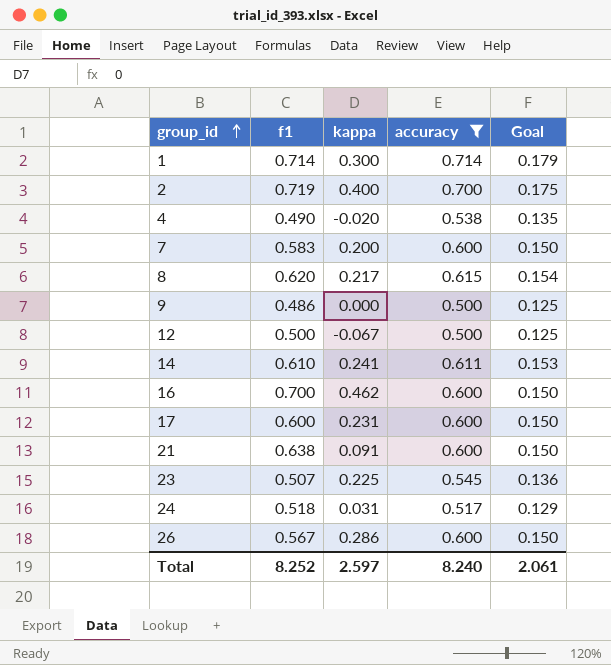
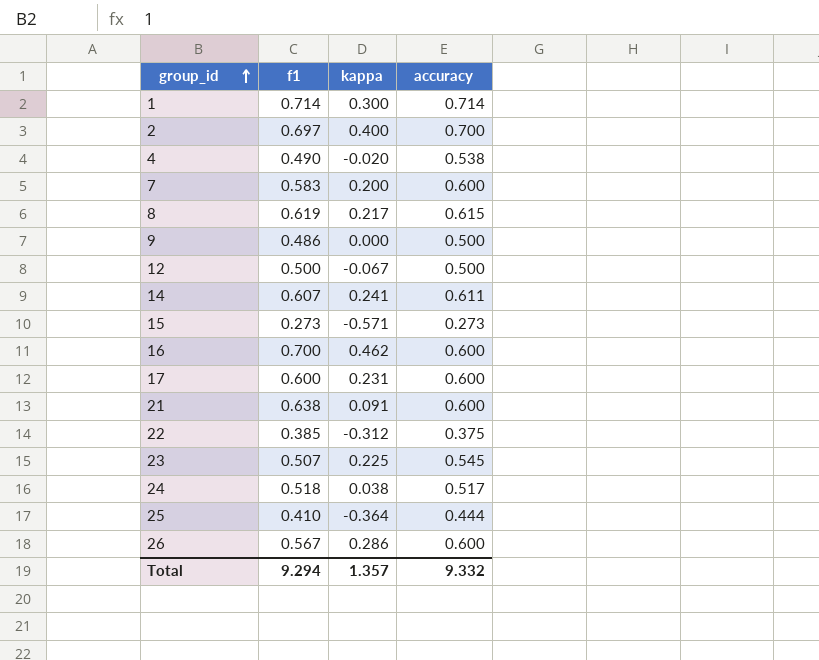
filter: accuracy >= 0.500 -> none
column Goal | formula: [accuracy] * 0.25 -> none
2 | f1: 0.719 -> 0.697
8 | f1: 0.620 -> 0.619
14 | f1: 0.610 -> 0.607
24 | kappa: 0.031 -> 0.038
Total | f1: 8.252 -> 9.294
Total | kappa: 2.597 -> 1.357
Total | accuracy: 8.240 -> 9.332

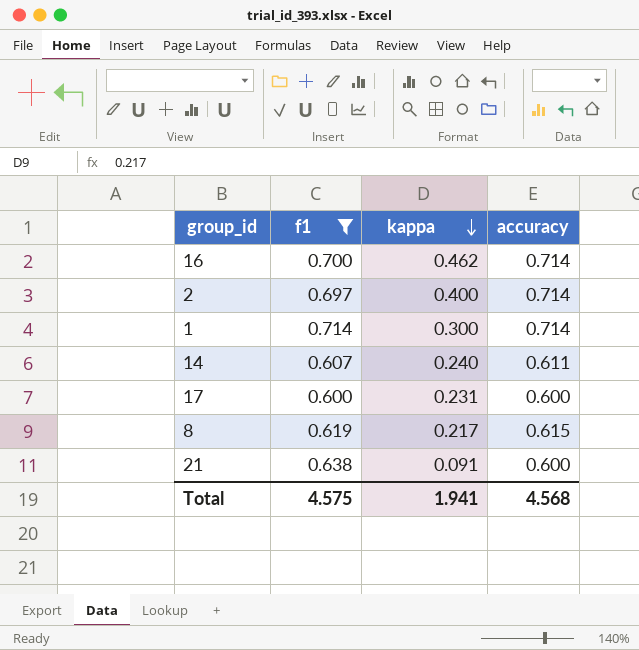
filter: none -> f1 >= 0.600
row order: group_id ascending -> kappa descending
16 | accuracy: 0.600 -> 0.714
2 | accuracy: 0.700 -> 0.714
14 | kappa: 0.241 -> 0.240
Total | f1: 9.294 -> 4.575
Total | kappa: 1.357 -> 1.941
Total | accuracy: 9.332 -> 4.568

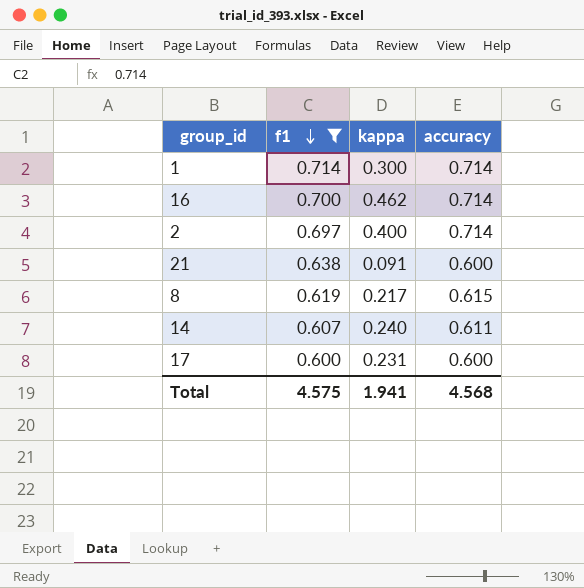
row order: kappa descending -> f1 descending

